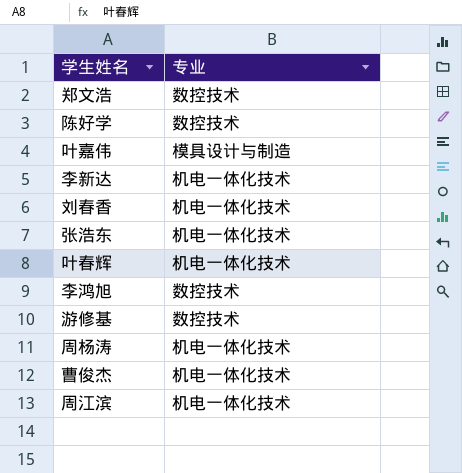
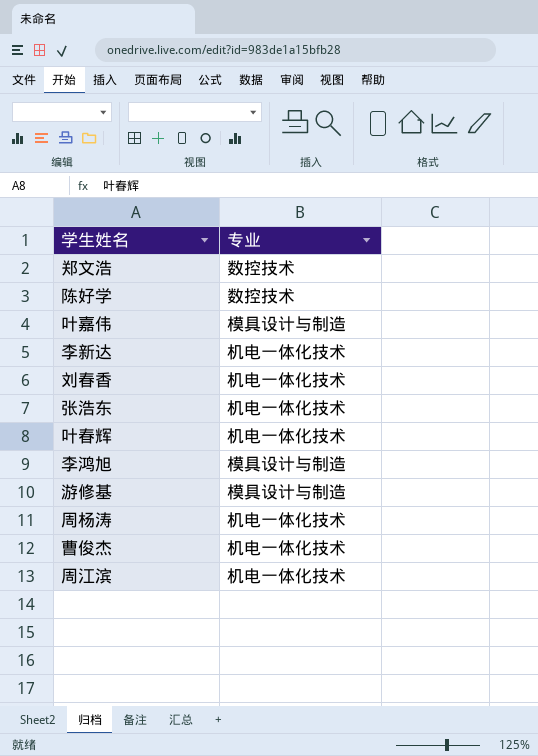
李鸿旭 | 专业: 数控技术 -> 模具设计与制造
游修基 | 专业: 数控技术 -> 模具设计与制造

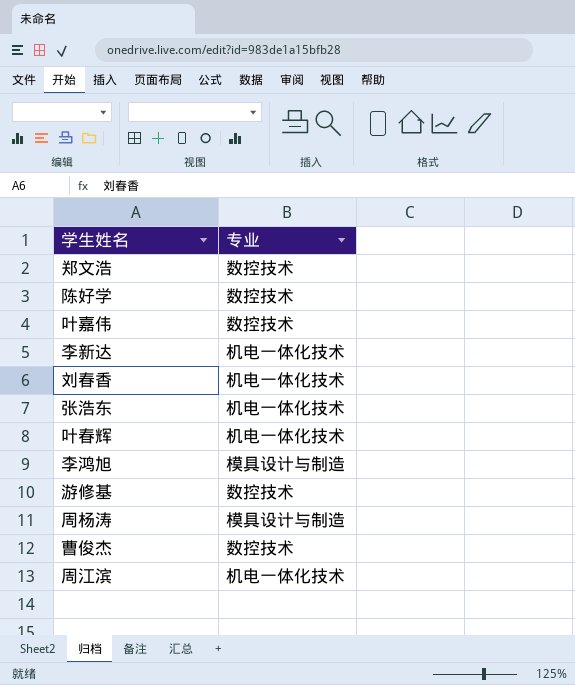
叶嘉伟 | 专业: 模具设计与制造 -> 数控技术
游修基 | 专业: 模具设计与制造 -> 数控技术
周杨涛 | 专业: 机电一体化技术 -> 模具设计与制造
曹俊杰 | 专业: 机电一体化技术 -> 数控技术

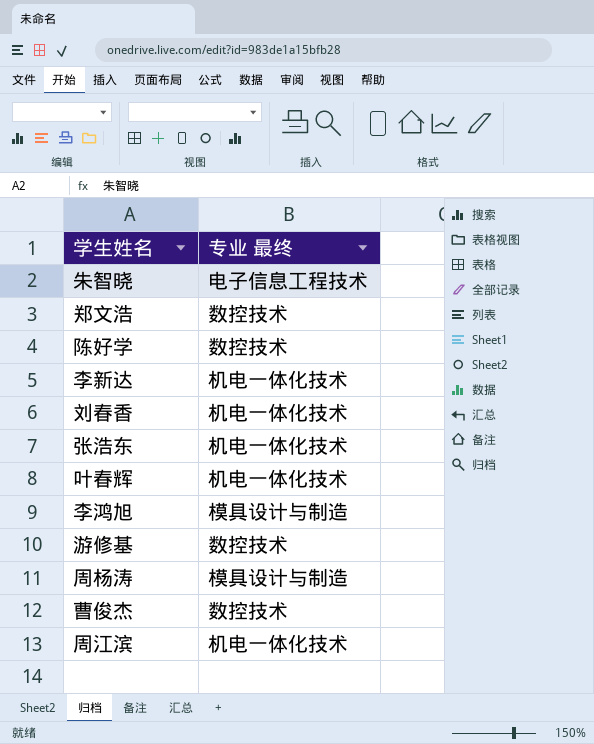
column name: 专业 -> 专业 最终
row 叶嘉伟: 数控技术 -> none
row 朱智晓: none -> 电子信息工程技术

